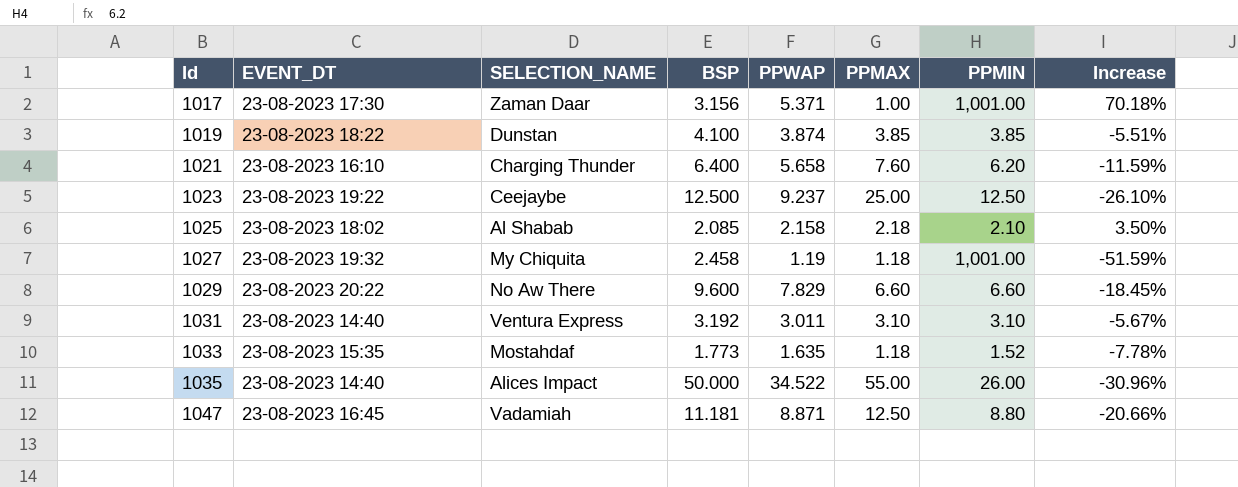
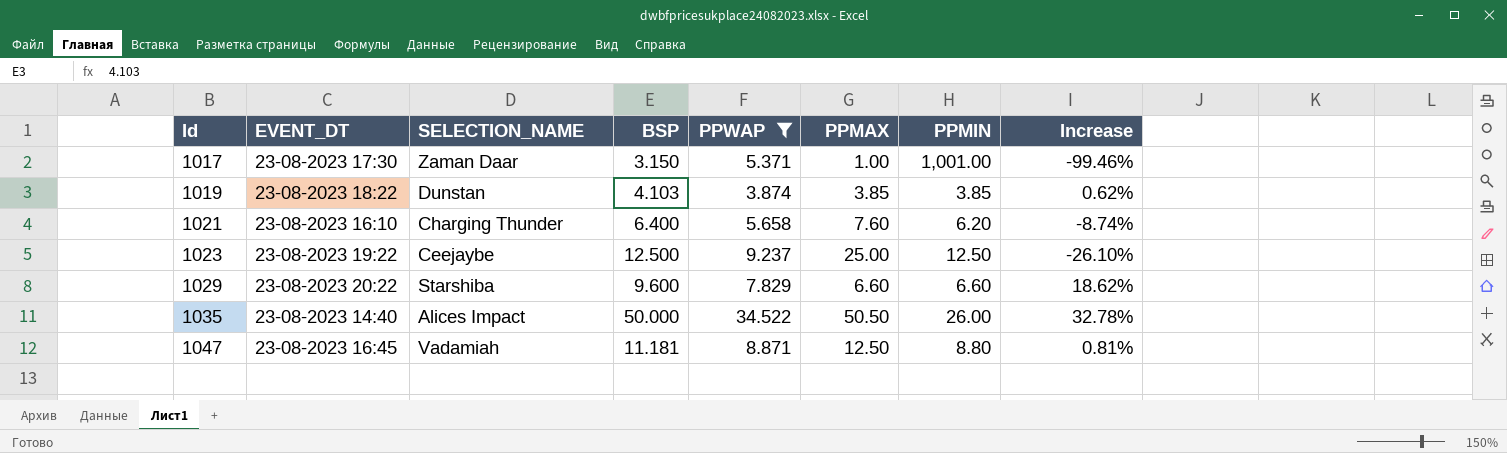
filter: none -> PPWAP >= 3.874
column Increase | formula: ([PPWAP] - [BSP]) / [BSP] -> ([PPWAP] - [PPMIN]) / [PPMIN]
1017 | BSP: 3.156 -> 3.150
1019 | BSP: 4.100 -> 4.103
1029 | SELECTION_NAME: No Aw There -> Starshiba
1035 | PPMAX: 55.00 -> 50.50

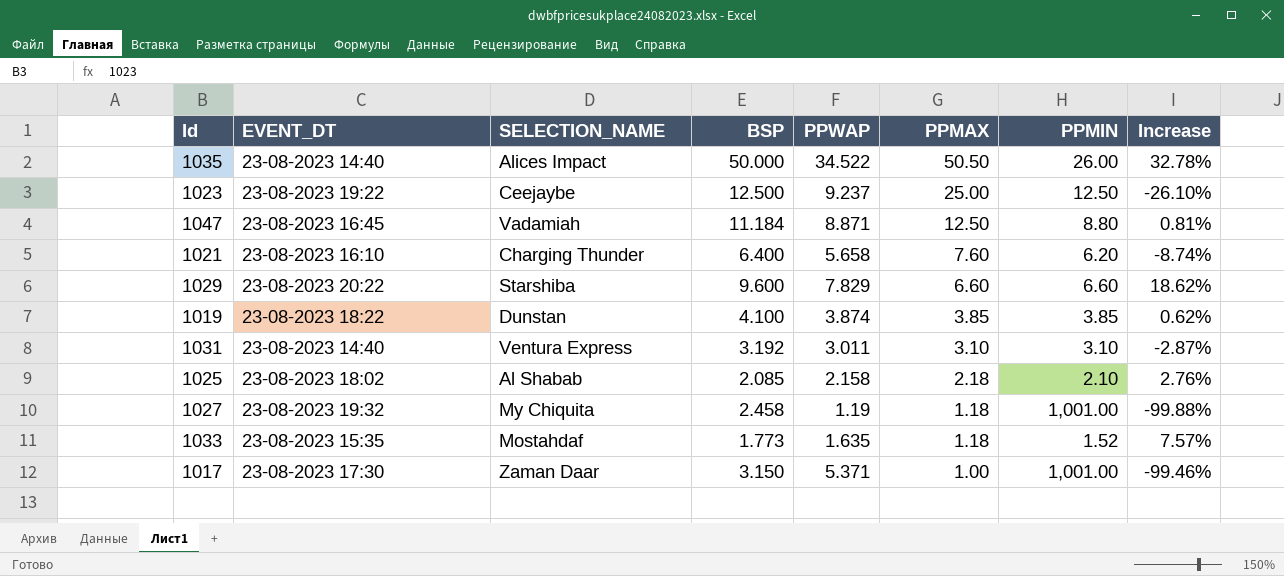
filter: PPWAP >= 3.874 -> none
row order: Id ascending -> PPMAX descending
1047 | BSP: 11.181 -> 11.184
1019 | BSP: 4.103 -> 4.100

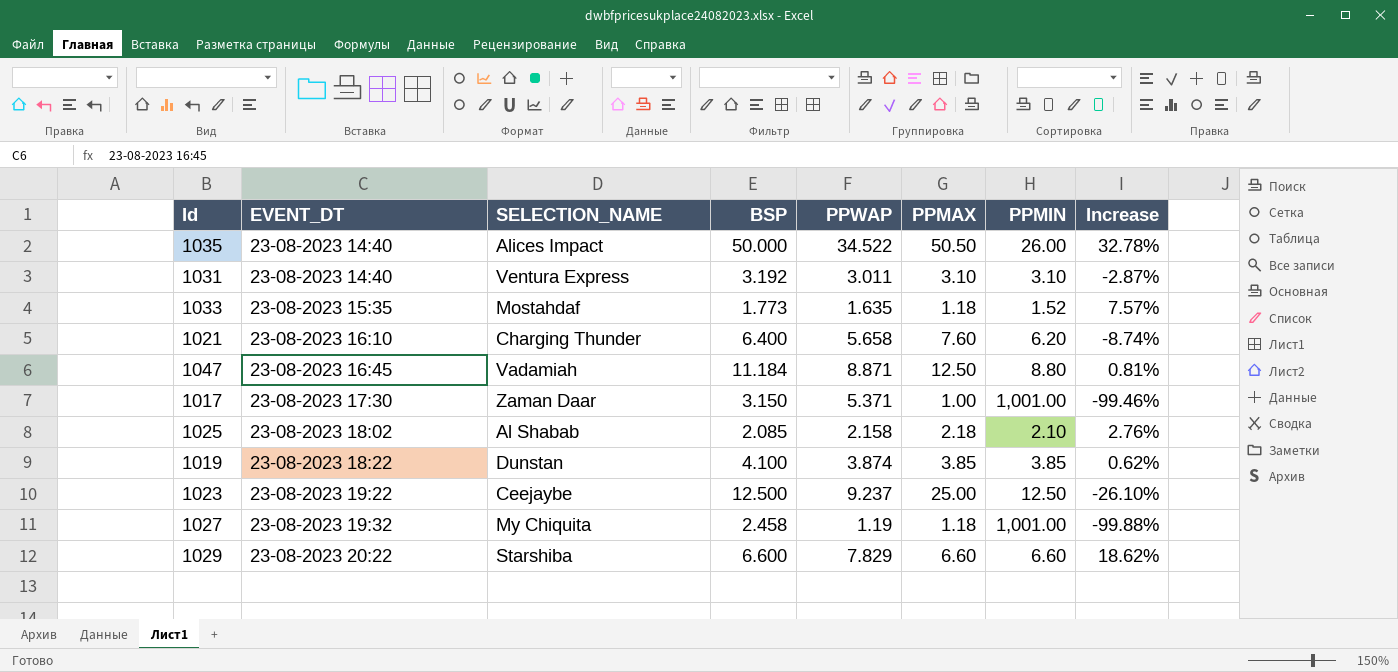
row order: PPMAX descending -> EVENT_DT ascending
1029 | BSP: 9.600 -> 6.600

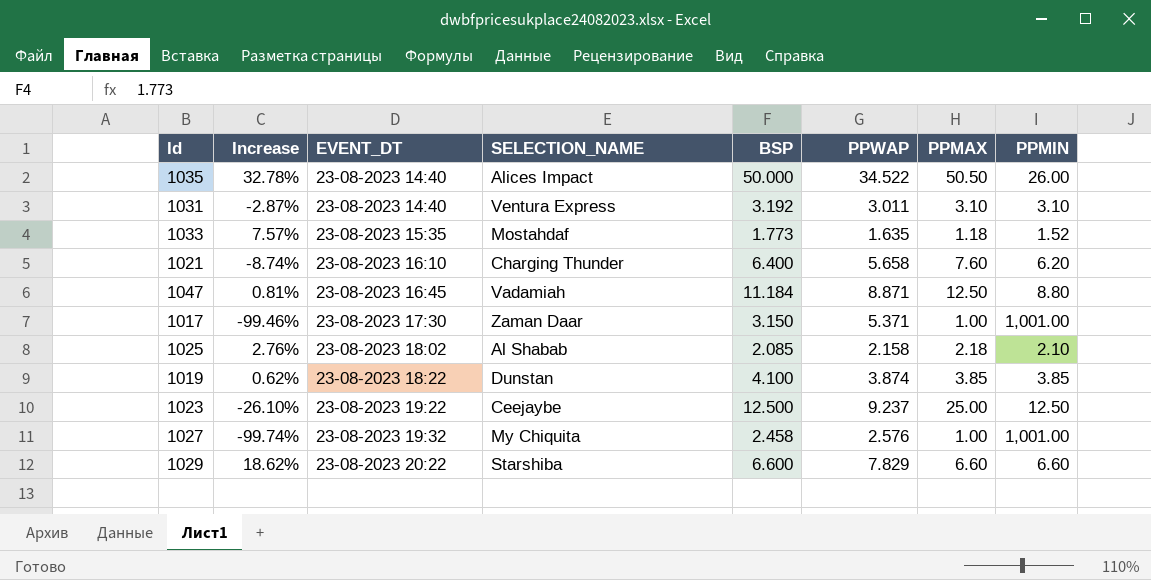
column Increase | position: 8 -> 2
1027 | Increase: -99.88% -> -99.74%
1027 | PPWAP: 1.19 -> 2.576
1027 | PPMAX: 1.18 -> 1.00

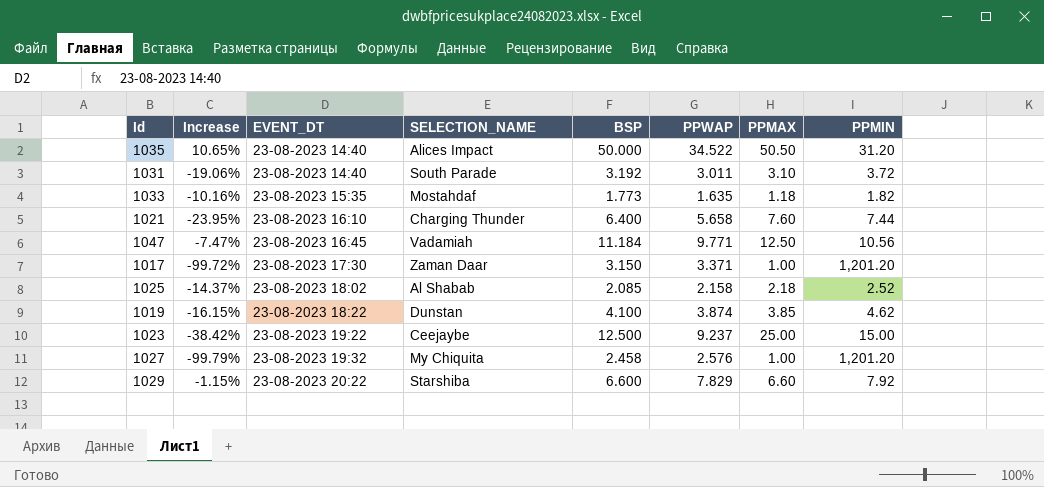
1035 | Increase: 32.78% -> 10.65%
1035 | PPMIN: 26.00 -> 31.20
1031 | Increase: -2.87% -> -19.06%
1031 | SELECTION_NAME: Ventura Express -> South Parade
1031 | PPMIN: 3.10 -> 3.72
1033 | Increase: 7.57% -> -10.16%
1033 | PPMIN: 1.52 -> 1.82
1021 | Increase: -8.74% -> -23.95%
1021 | PPMIN: 6.20 -> 7.44
1047 | Increase: 0.81% -> -7.47%
1047 | PPWAP: 8.871 -> 9.771
1047 | PPMIN: 8.80 -> 10.56
1017 | Increase: -99.46% -> -99.72%
1017 | PPWAP: 5.371 -> 3.371
1017 | PPMIN: 1,001.00 -> 1,201.20
1025 | Increase: 2.76% -> -14.37%
1025 | PPMIN: 2.10 -> 2.52
1019 | Increase: 0.62% -> -16.15%
1019 | PPMIN: 3.85 -> 4.62
1023 | Increase: -26.10% -> -38.42%
1023 | PPMIN: 12.50 -> 15.00
1027 | Increase: -99.74% -> -99.79%
1027 | PPMIN: 1,001.00 -> 1,201.20
1029 | Increase: 18.62% -> -1.15%
1029 | PPMIN: 6.60 -> 7.92

